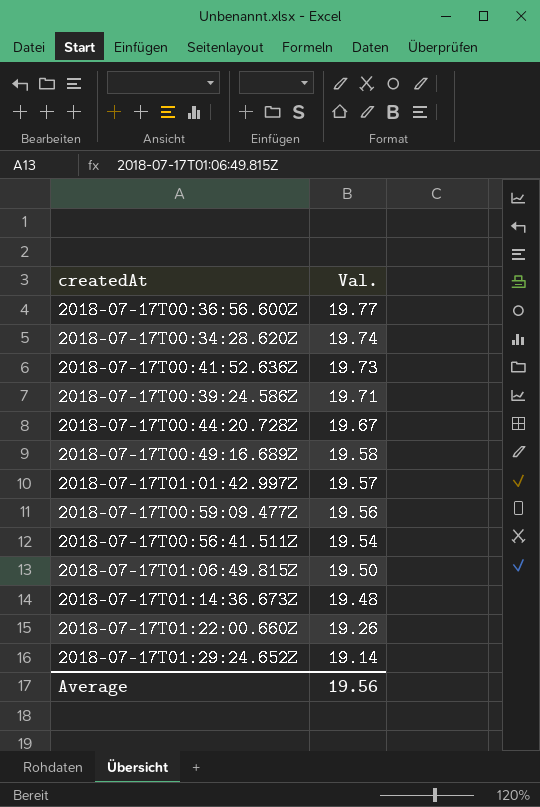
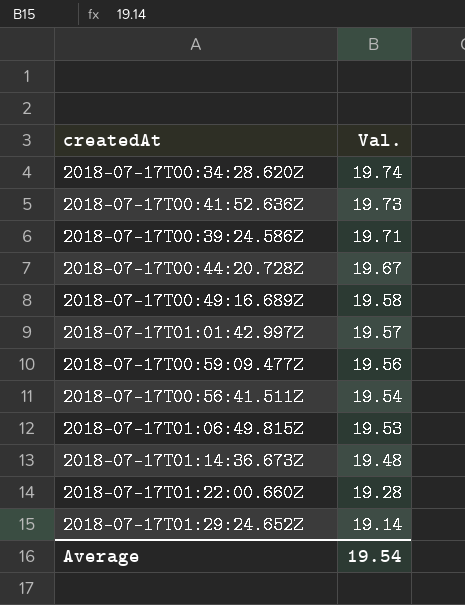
row 2018-07-17T00:36:56.600Z: 19.77 -> none
2018-07-17T01:06:49.815Z | Val.: 19.50 -> 19.53
2018-07-17T01:22:00.660Z | Val.: 19.26 -> 19.28
Average | Val.: 19.56 -> 19.54

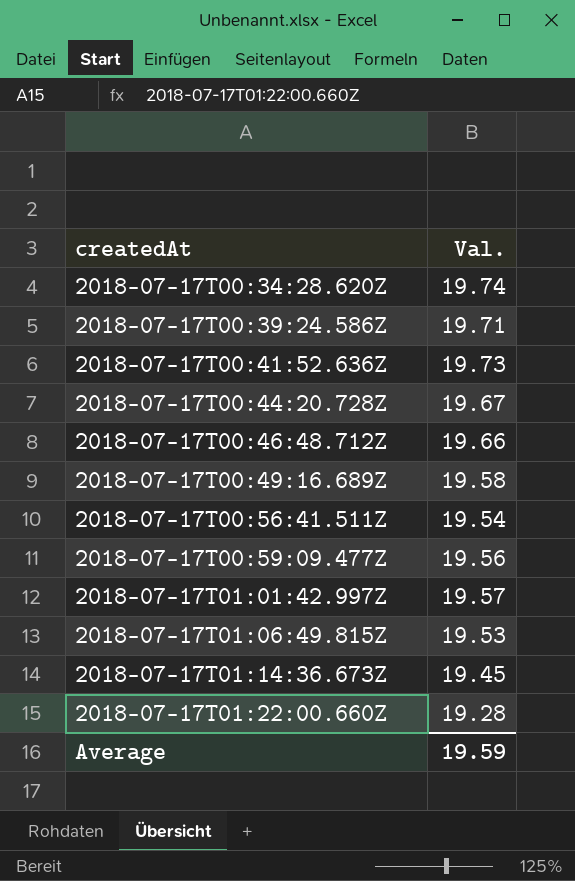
row order: Val. descending -> createdAt ascending
row 2018-07-17T01:29:24.652Z: 19.14 -> none
row 2018-07-17T00:46:48.712Z: none -> 19.66
2018-07-17T01:14:36.673Z | Val.: 19.48 -> 19.45
Average | Val.: 19.54 -> 19.59

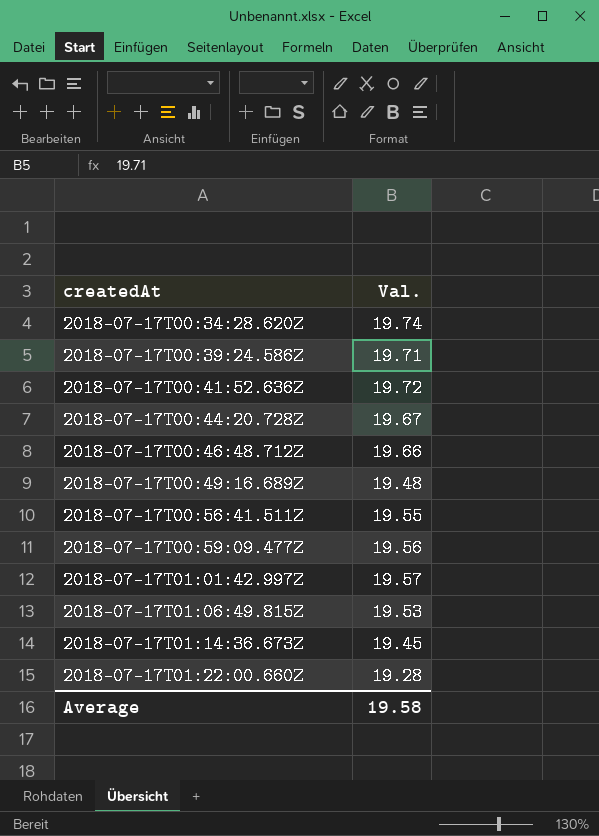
2018-07-17T00:41:52.636Z | Val.: 19.73 -> 19.72
2018-07-17T00:49:16.689Z | Val.: 19.58 -> 19.48
2018-07-17T00:56:41.511Z | Val.: 19.54 -> 19.55
Average | Val.: 19.59 -> 19.58

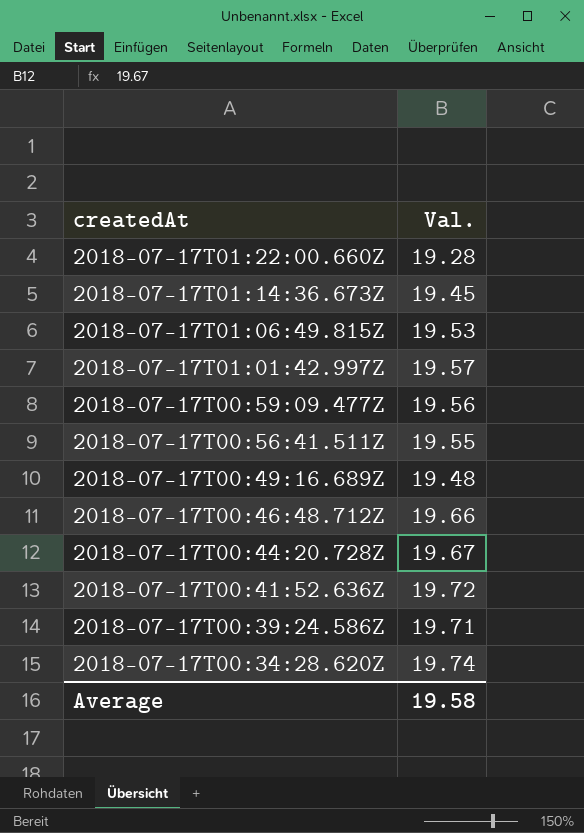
row order: createdAt ascending -> createdAt descending

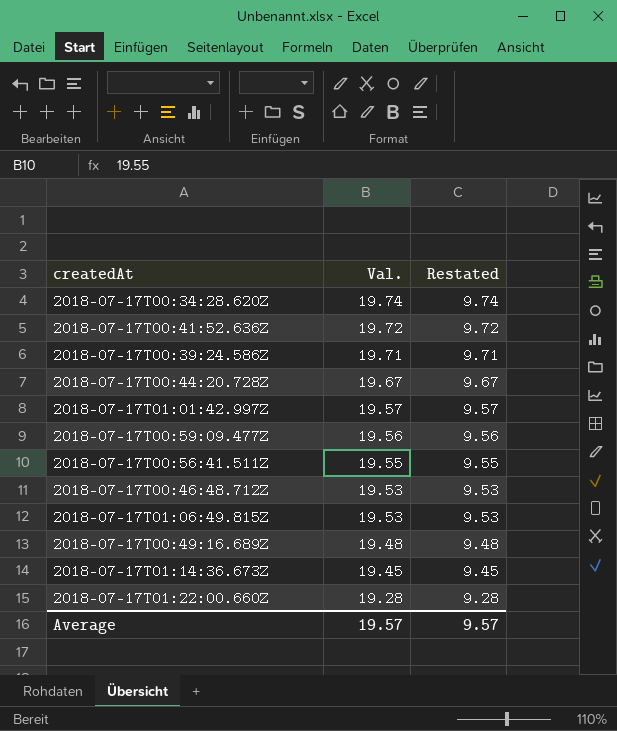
row order: createdAt descending -> Val. descending
column Restated | formula: none -> [Val.] - 10
2018-07-17T00:46:48.712Z | Val.: 19.66 -> 19.53
Average | Val.: 19.58 -> 19.57

